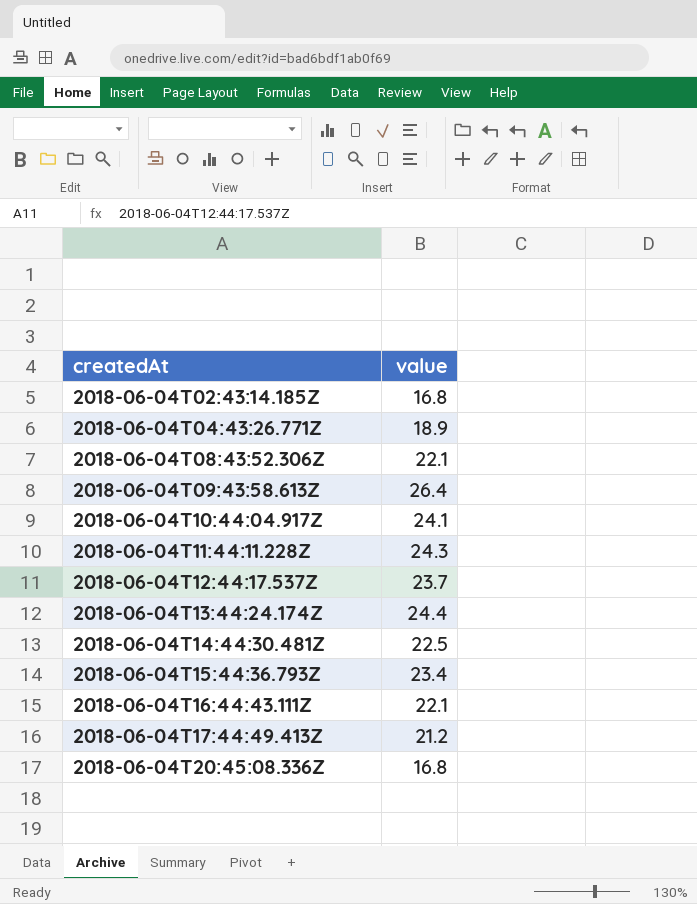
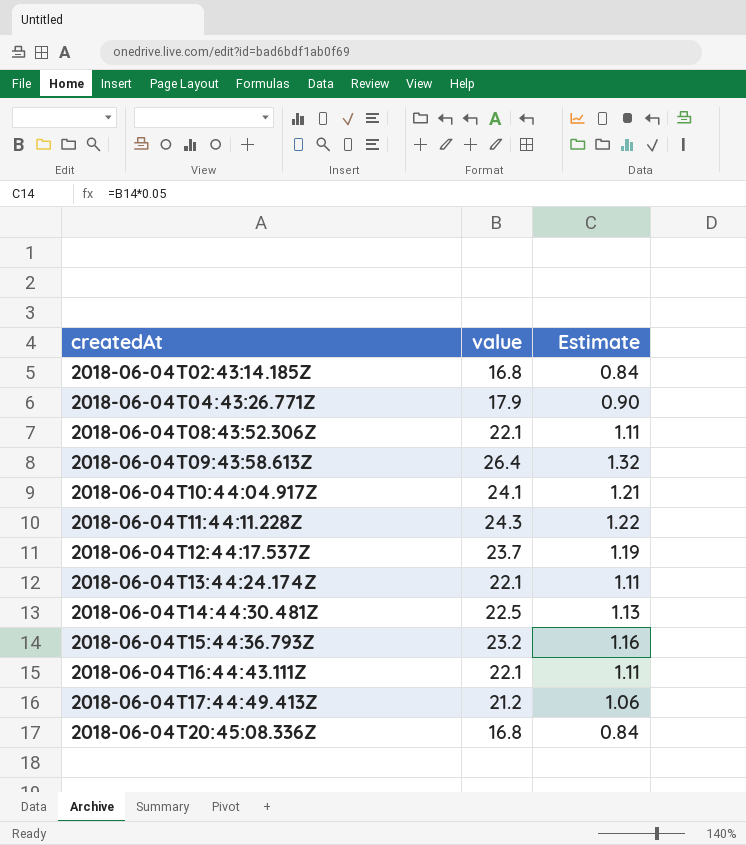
column Estimate | formula: none -> [value] * 0.05
2018-06-04T04:43:26.771Z | value: 18.9 -> 17.9
2018-06-04T13:44:24.174Z | value: 24.4 -> 22.1
2018-06-04T15:44:36.793Z | value: 23.4 -> 23.2

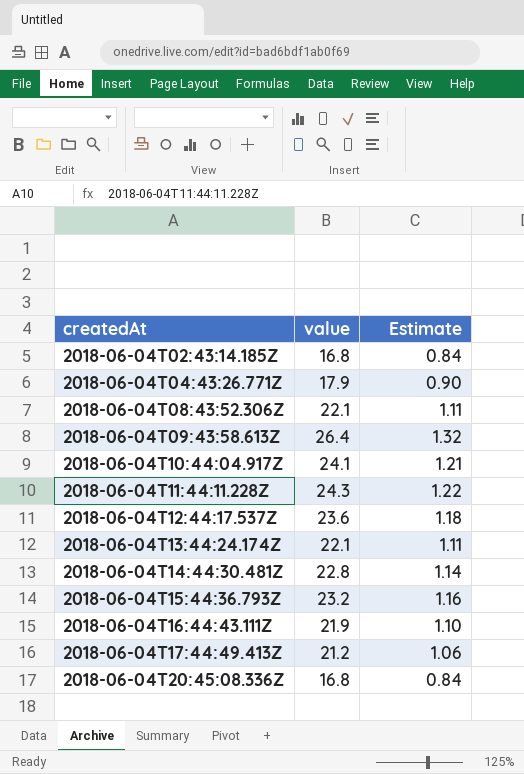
2018-06-04T12:44:17.537Z | value: 23.7 -> 23.6
2018-06-04T12:44:17.537Z | Estimate: 1.19 -> 1.18
2018-06-04T14:44:30.481Z | value: 22.5 -> 22.8
2018-06-04T14:44:30.481Z | Estimate: 1.13 -> 1.14
2018-06-04T16:44:43.111Z | value: 22.1 -> 21.9
2018-06-04T16:44:43.111Z | Estimate: 1.11 -> 1.10

